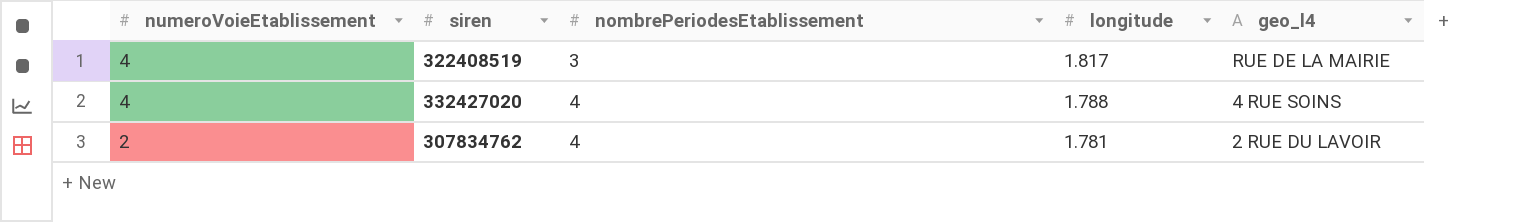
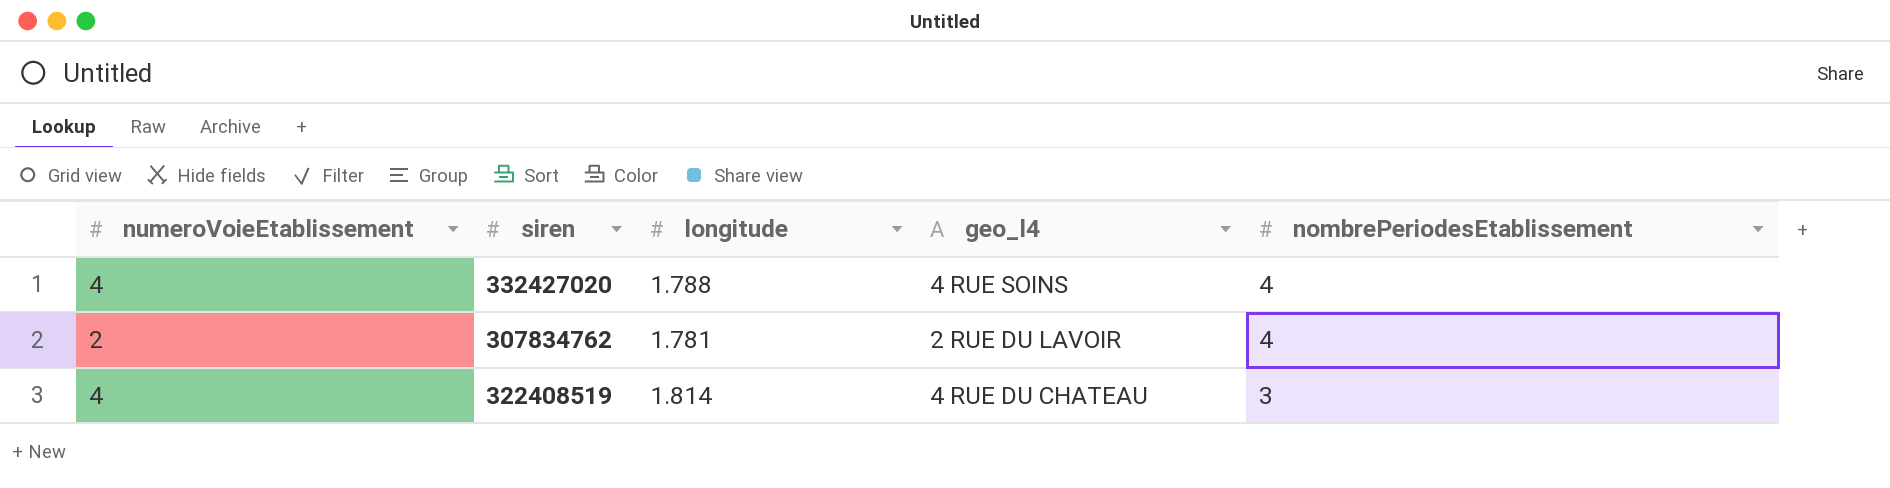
row order: numeroVoieEtablissement descending -> nombrePeriodesEtablissement descending
column nombrePeriodesEtablissement | position: 3 -> 5
322408519 | longitude: 1.817 -> 1.814
322408519 | geo_l4: RUE DE LA MAIRIE -> 4 RUE DU CHATEAU

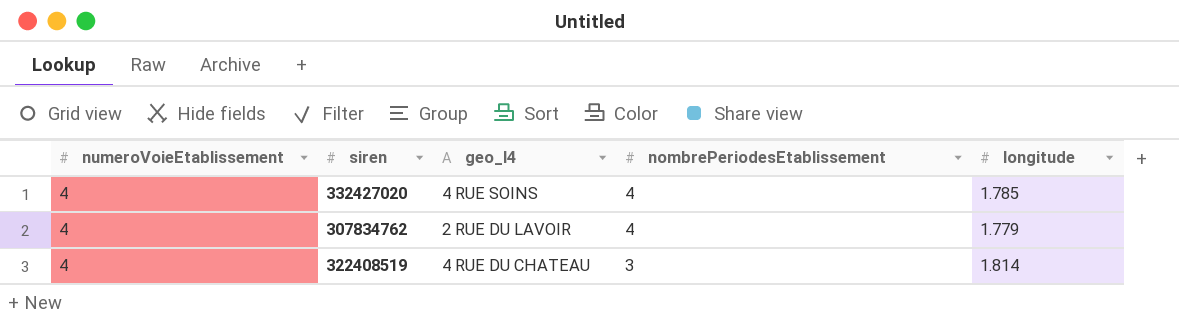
column longitude | position: 3 -> 5
332427020 | longitude: 1.788 -> 1.785
307834762 | numeroVoieEtablissement: 2 -> 4
307834762 | longitude: 1.781 -> 1.779

